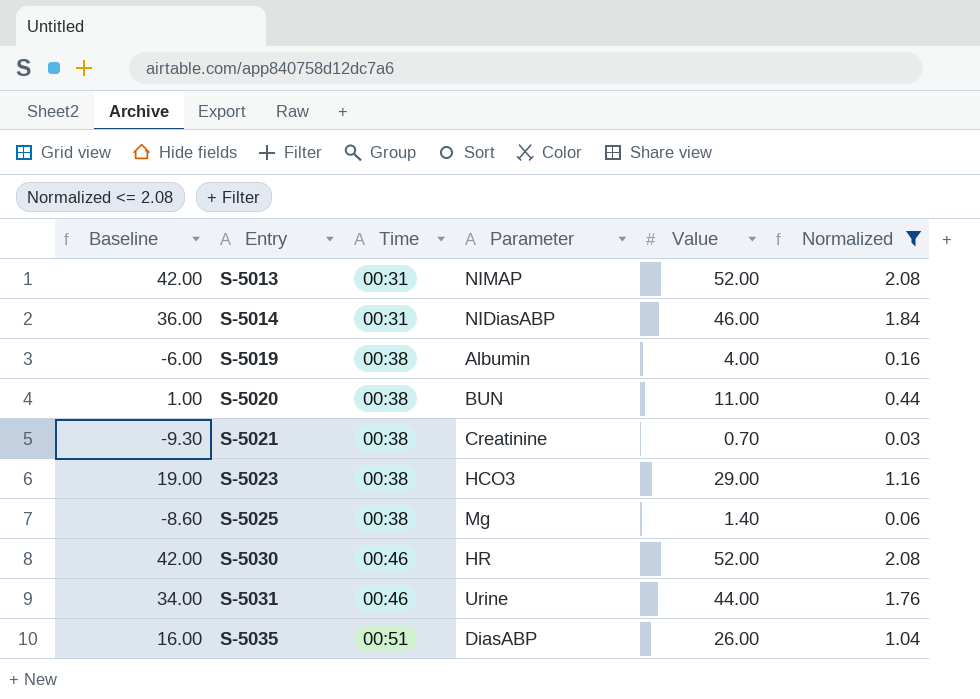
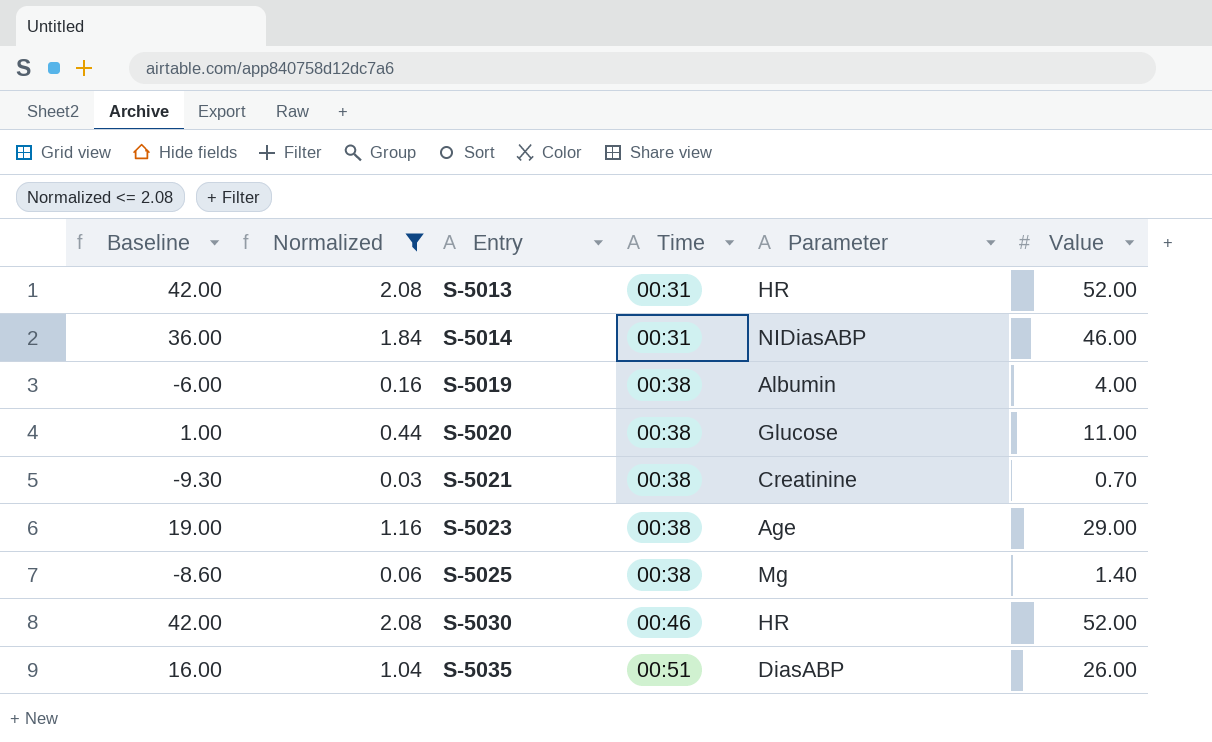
column Normalized | position: 6 -> 2
row S-5031: 34.00 | 00:46 | Urine | 44.00 | 1.76 -> none
S-5013 | Parameter: NIMAP -> HR
S-5020 | Parameter: BUN -> Glucose
S-5023 | Parameter: HCO3 -> Age

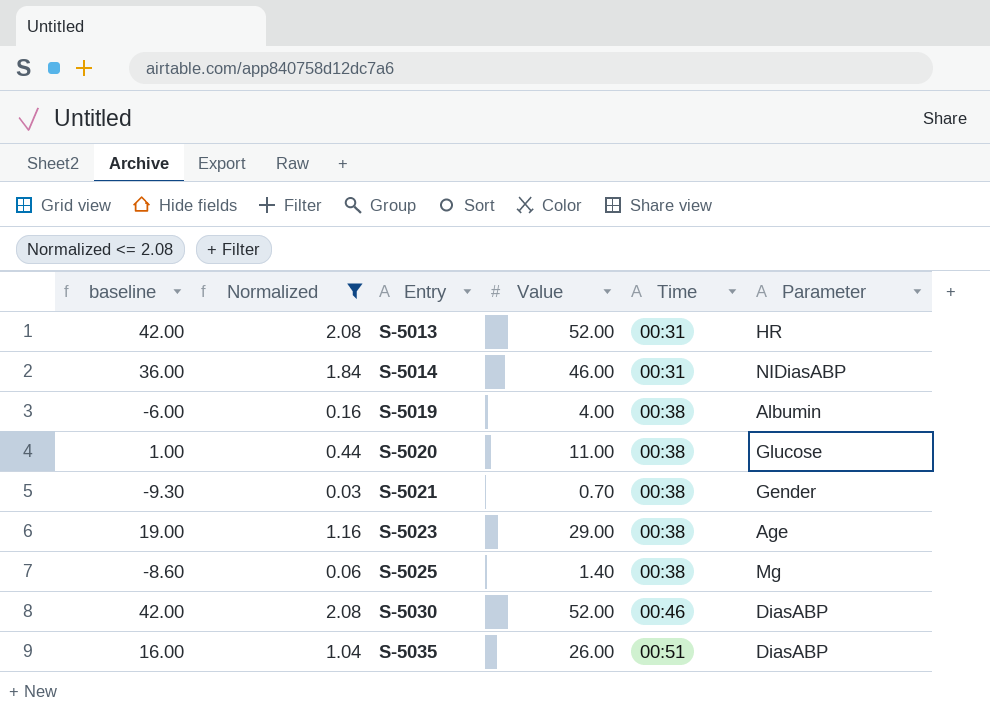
column name: Baseline -> baseline
column Value | position: 6 -> 4
S-5021 | Parameter: Creatinine -> Gender
S-5030 | Parameter: HR -> DiasABP

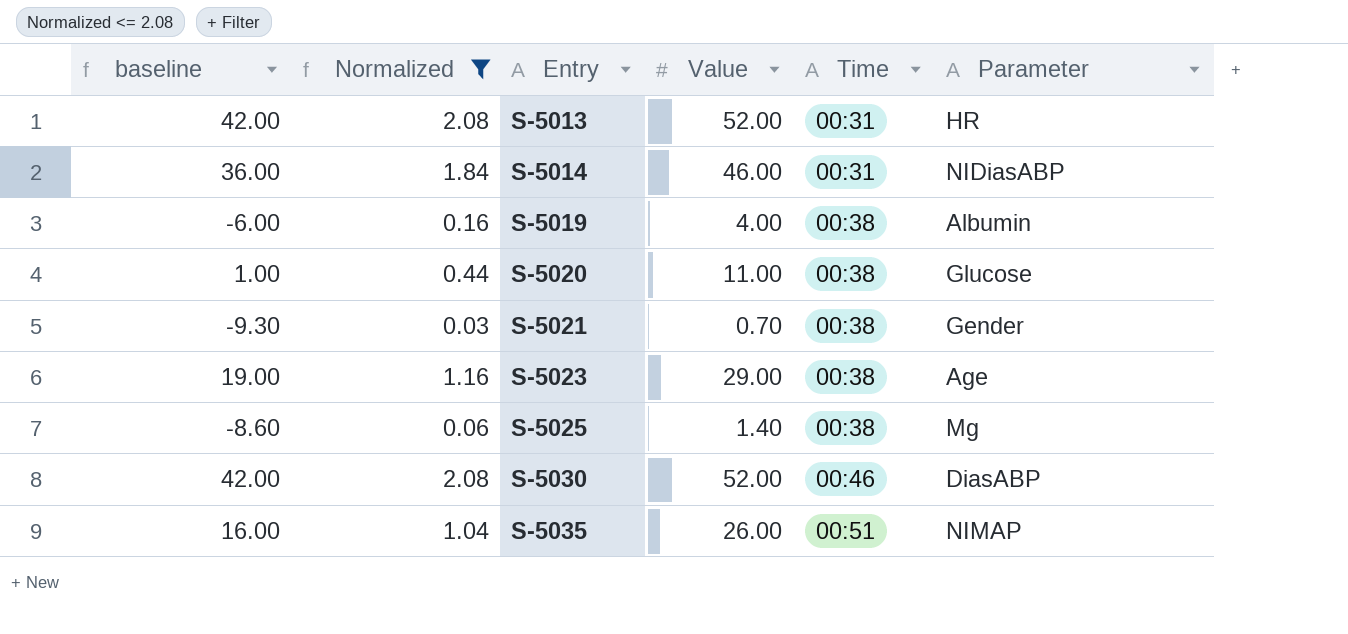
S-5035 | Parameter: DiasABP -> NIMAP

